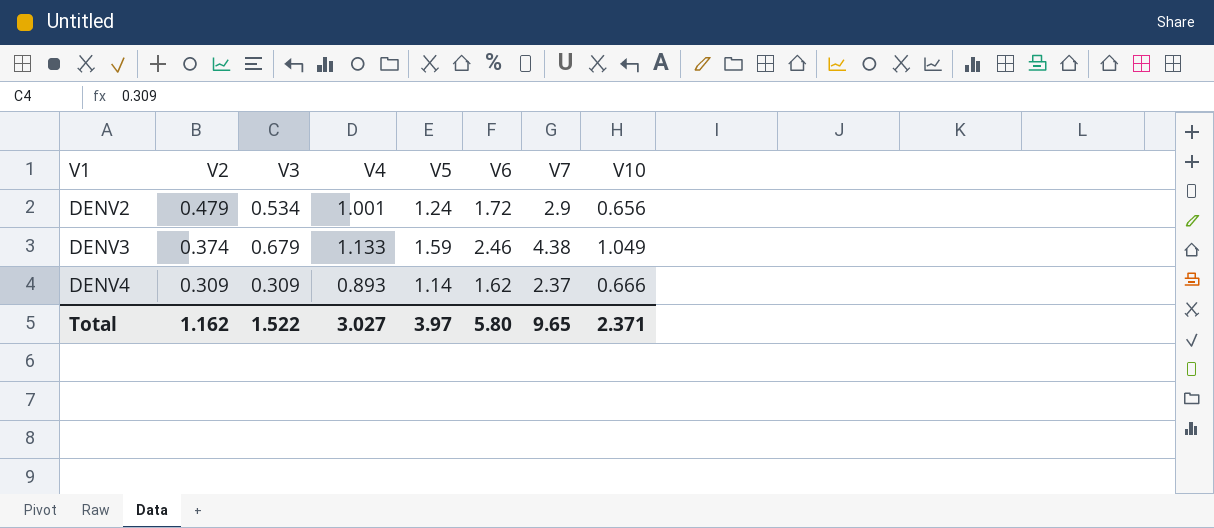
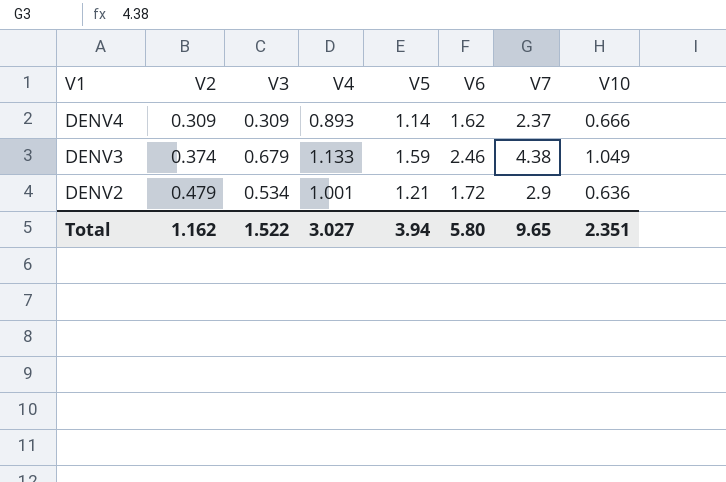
row order: V1 ascending -> V1 descending
DENV2 | V5: 1.24 -> 1.21
DENV2 | V10: 0.656 -> 0.636
Total | V5: 3.97 -> 3.94
Total | V10: 2.371 -> 2.351

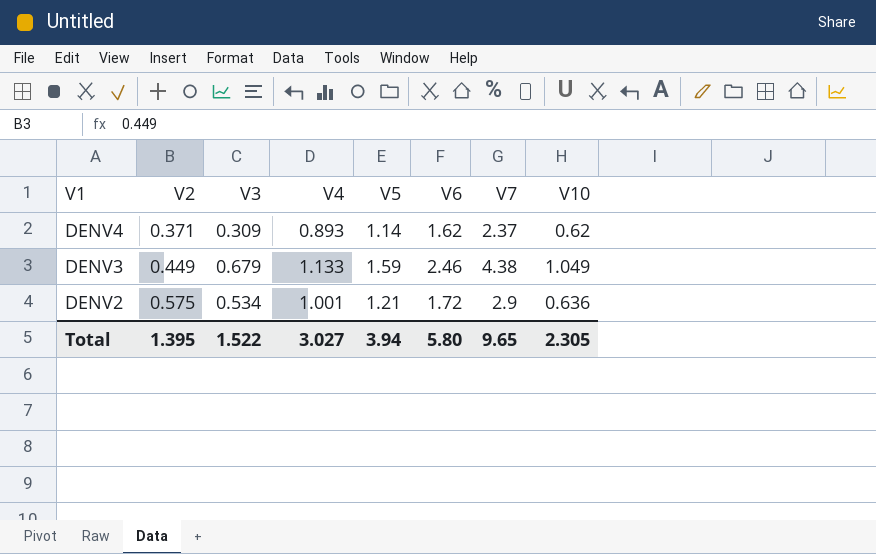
DENV4 | V2: 0.309 -> 0.371
DENV4 | V10: 0.666 -> 0.62
DENV3 | V2: 0.374 -> 0.449
DENV2 | V2: 0.479 -> 0.575
Total | V2: 1.162 -> 1.395
Total | V10: 2.351 -> 2.305

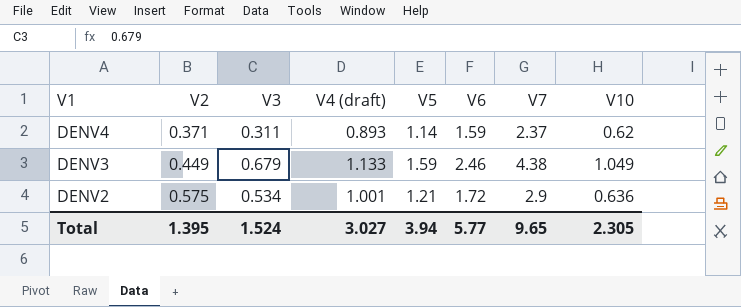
column name: V4 -> V4 (draft)
DENV4 | V3: 0.309 -> 0.311
DENV4 | V6: 1.62 -> 1.59
Total | V3: 1.522 -> 1.524
Total | V6: 5.80 -> 5.77

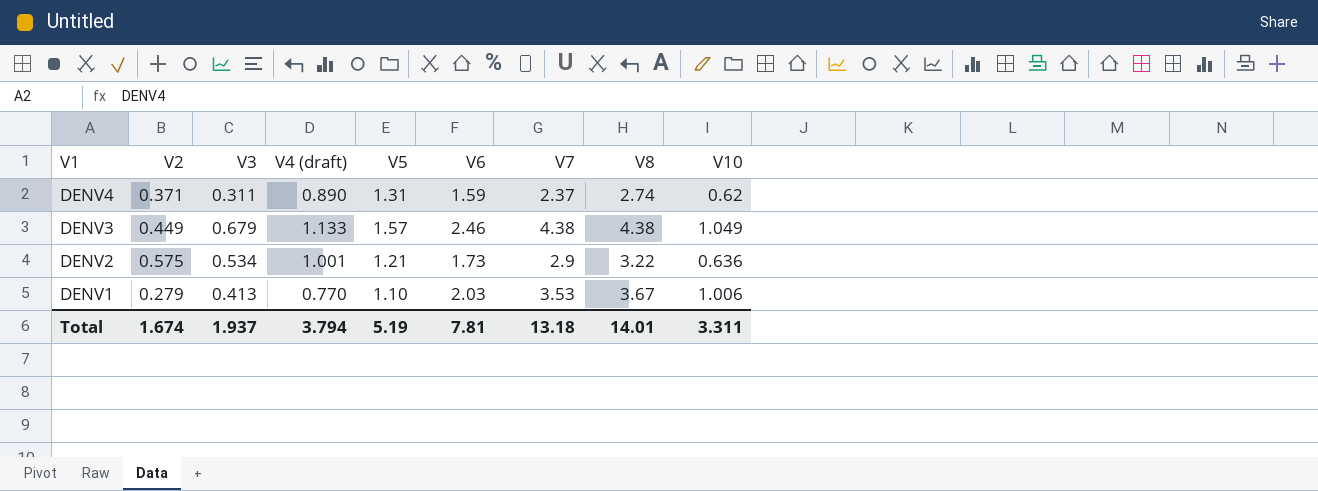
column V8 | position: none -> 8
DENV4 | V4 (draft): 0.893 -> 0.890
DENV4 | V5: 1.14 -> 1.31
DENV3 | V5: 1.59 -> 1.57
DENV2 | V6: 1.72 -> 1.73
row DENV1: none -> 0.279 | 0.413 | 0.770 | 1.10 | 2.03 | 3.53 | 3.67 | 1.006
Total | V2: 1.395 -> 1.674
Total | V3: 1.524 -> 1.937
Total | V4 (draft): 3.027 -> 3.794
Total | V5: 3.94 -> 5.19
Total | V6: 5.77 -> 7.81
Total | V7: 9.65 -> 13.18
Total | V10: 2.305 -> 3.311

